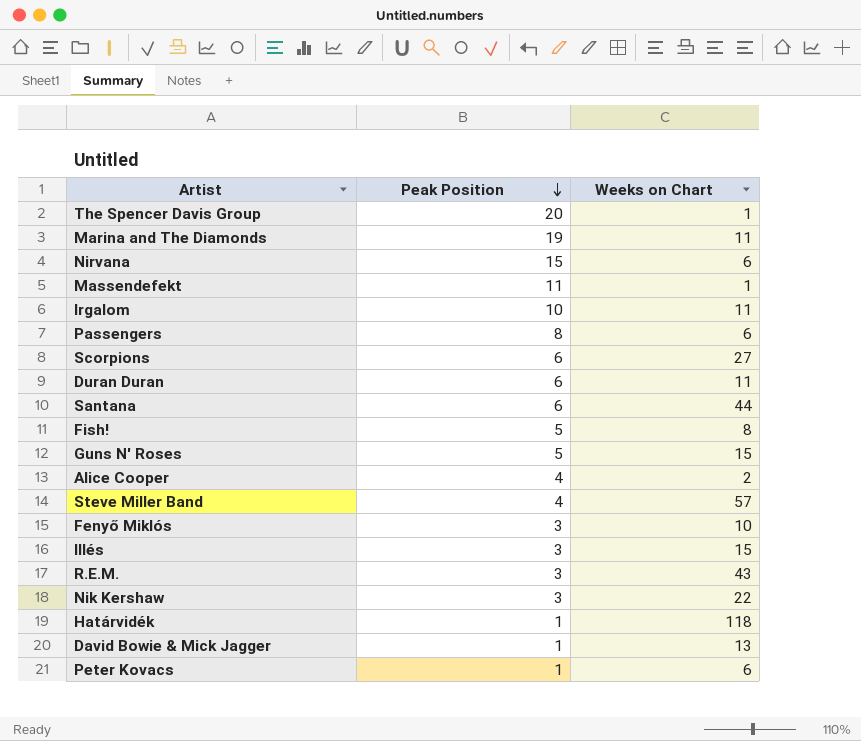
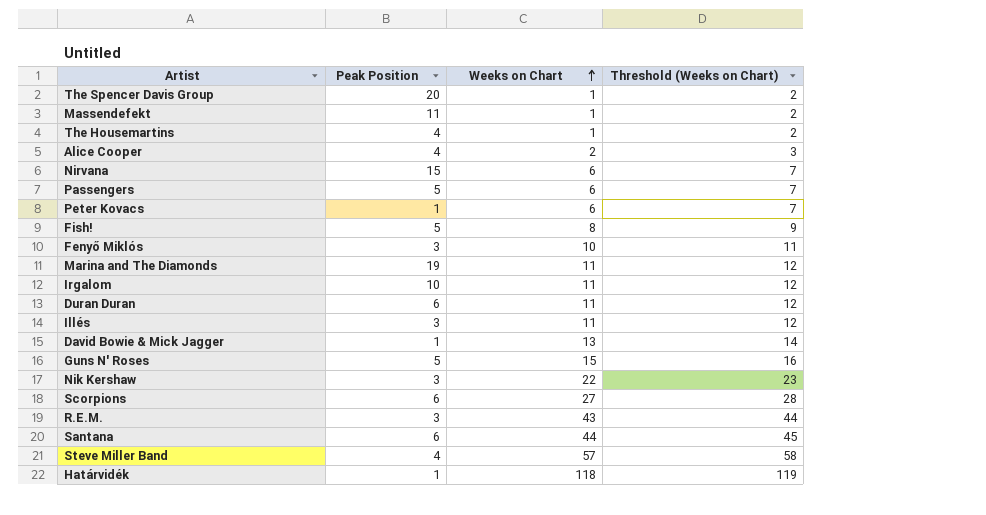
row order: Peak Position descending -> Weeks on Chart ascending
column Threshold (Weeks on Chart) | formula: none -> [Weeks on Chart] + 1
row The Housemartins: none -> 4 | 1 | 2
Passengers | Peak Position: 8 -> 5
Illés | Weeks on Chart: 15 -> 11

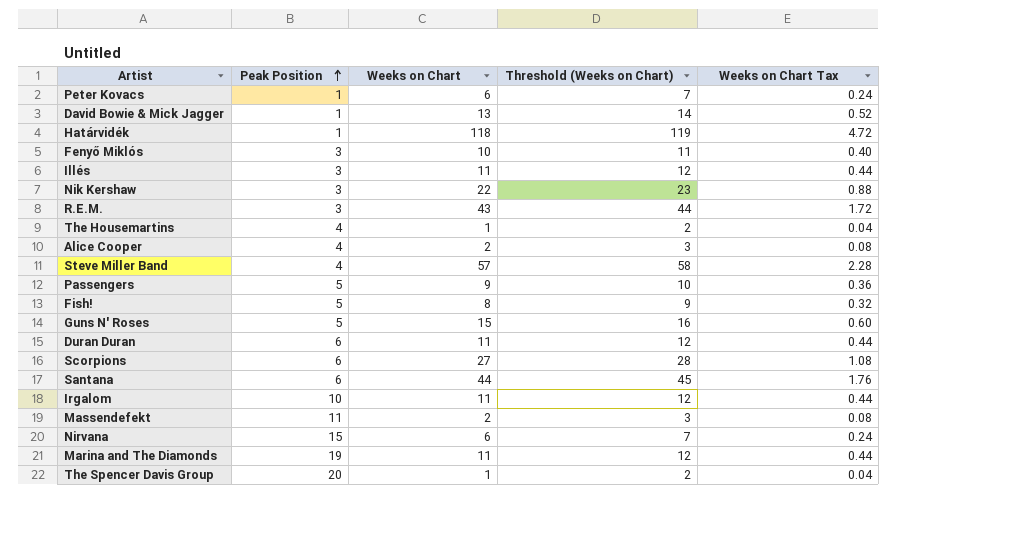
row order: Weeks on Chart ascending -> Peak Position ascending
column Weeks on Chart Tax | formula: none -> [Weeks on Chart] * 0.04
Passengers | Weeks on Chart: 6 -> 9
Passengers | Threshold (Weeks on Chart): 7 -> 10
Massendefekt | Weeks on Chart: 1 -> 2
Massendefekt | Threshold (Weeks on Chart): 2 -> 3

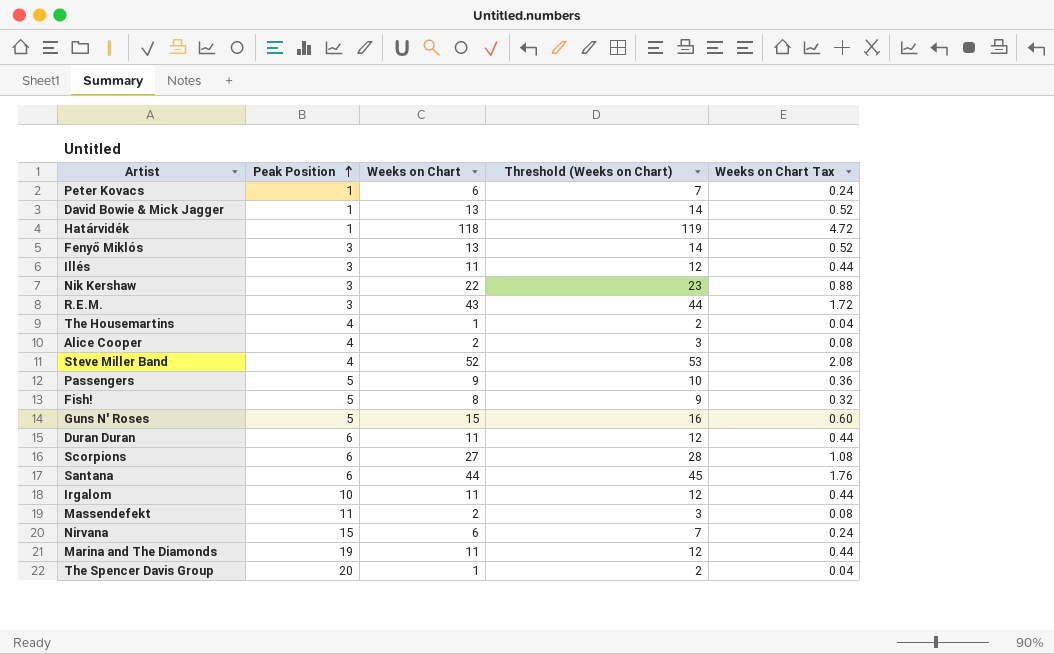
Fenyő Miklós | Weeks on Chart: 10 -> 13
Fenyő Miklós | Threshold (Weeks on Chart): 11 -> 14
Fenyő Miklós | Weeks on Chart Tax: 0.40 -> 0.52
Steve Miller Band | Weeks on Chart: 57 -> 52
Steve Miller Band | Threshold (Weeks on Chart): 58 -> 53
Steve Miller Band | Weeks on Chart Tax: 2.28 -> 2.08

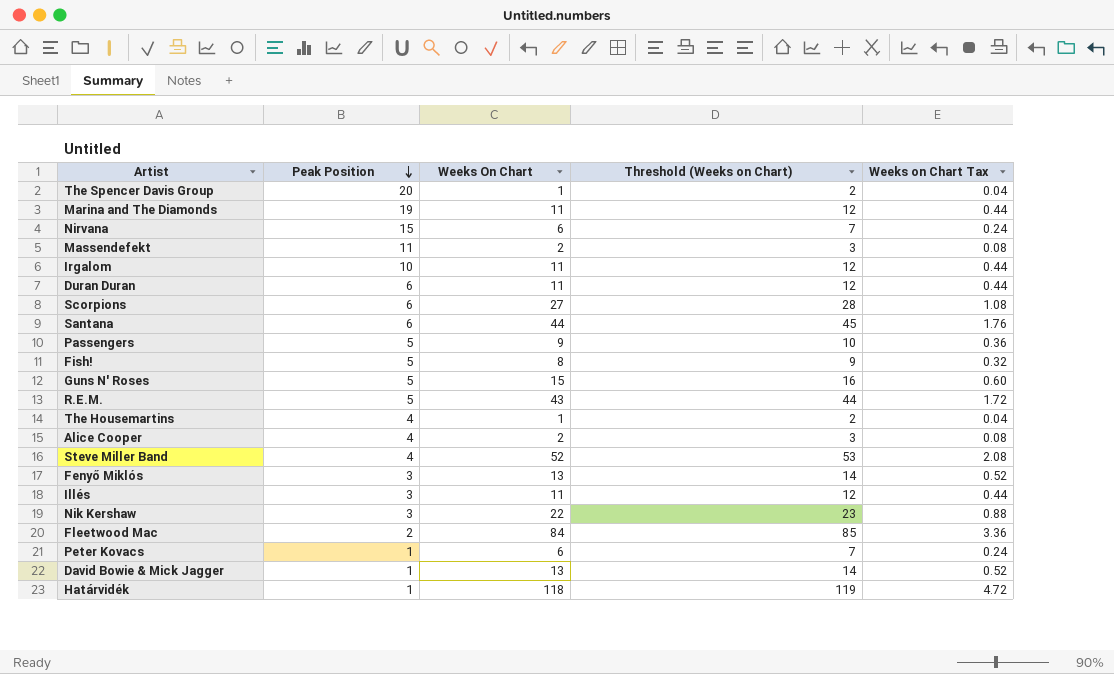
row order: Peak Position ascending -> Peak Position descending
column name: Weeks on Chart -> Weeks On Chart
R.E.M. | Peak Position: 3 -> 5
row Fleetwood Mac: none -> 2 | 84 | 85 | 3.36

